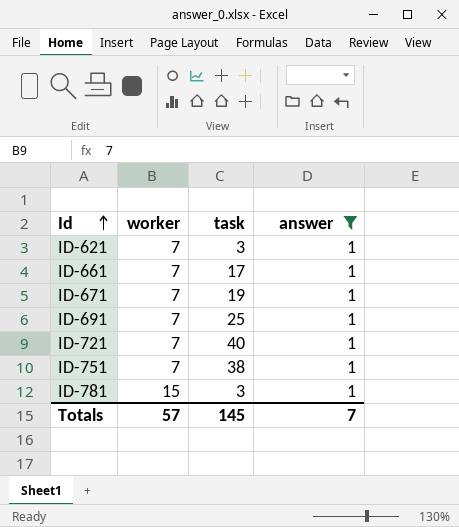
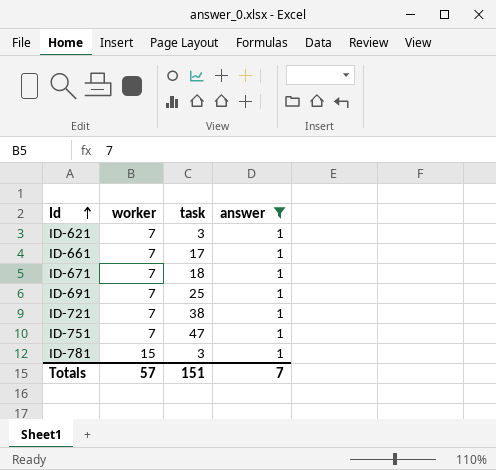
ID-671 | task: 19 -> 18
ID-721 | task: 40 -> 38
ID-751 | task: 38 -> 47
Totals | task: 145 -> 151

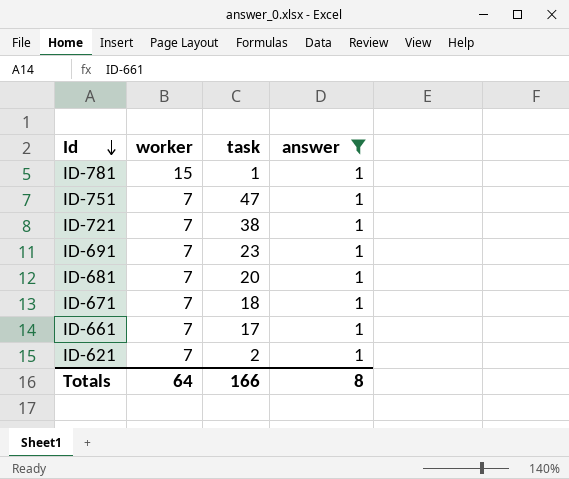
row order: Id ascending -> Id descending
ID-781 | task: 3 -> 1
ID-691 | task: 25 -> 23
row ID-681: none -> 7 | 20 | 1
ID-621 | task: 3 -> 2
Totals | worker: 57 -> 64
Totals | task: 151 -> 166
Totals | answer: 7 -> 8

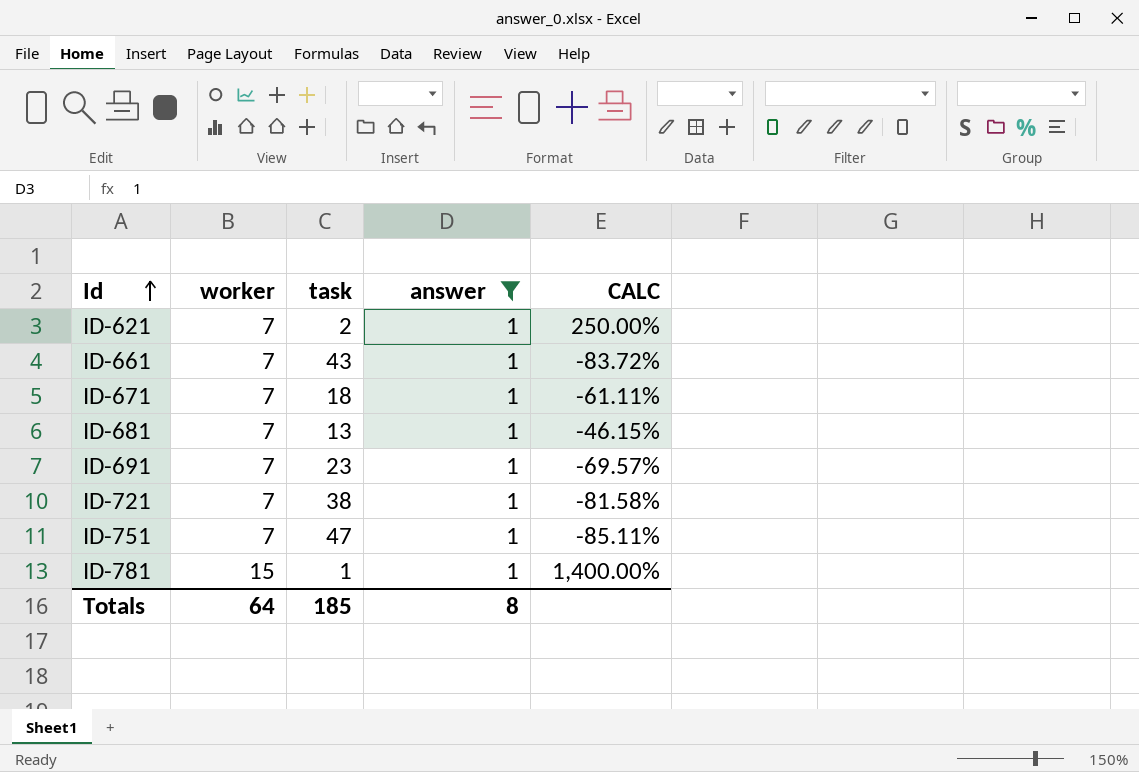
row order: Id descending -> Id ascending
column CALC | formula: none -> ([worker] - [task]) / [task]
ID-661 | task: 17 -> 43
ID-681 | task: 20 -> 13
Totals | task: 166 -> 185

